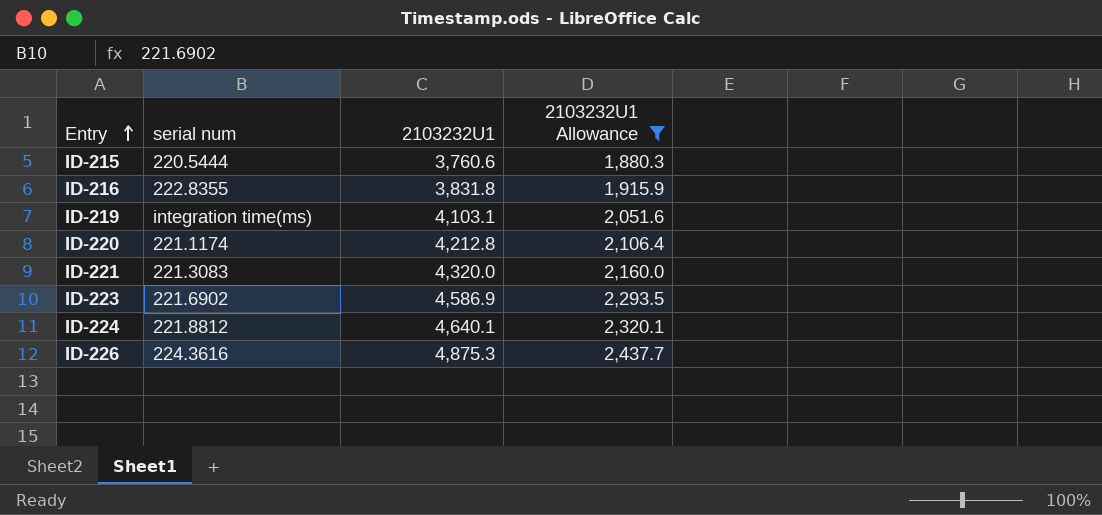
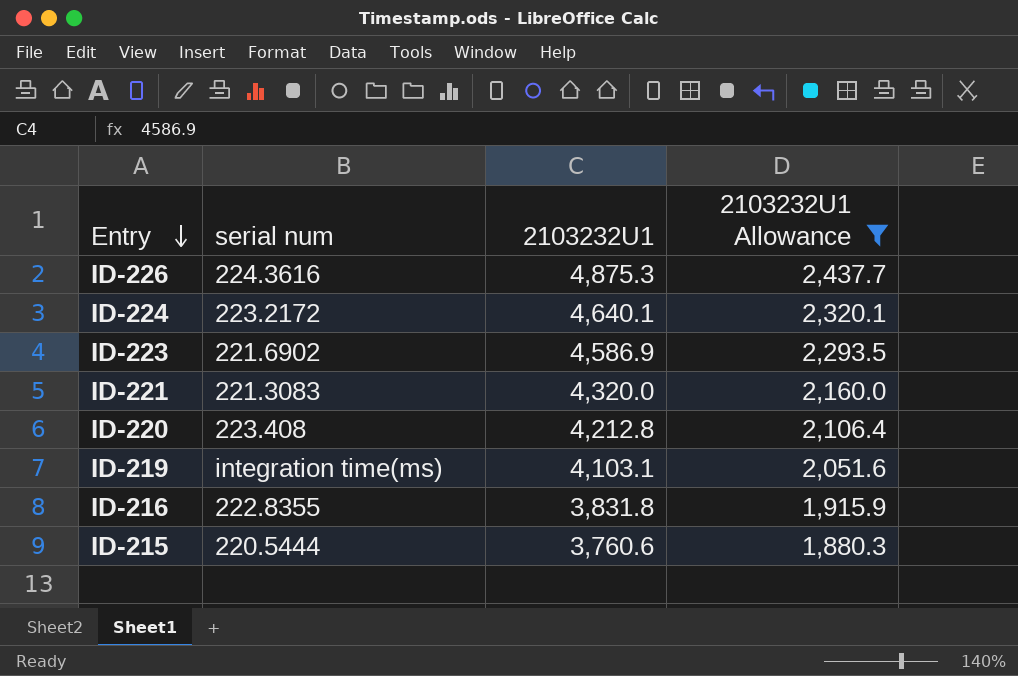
row order: Entry ascending -> Entry descending
ID-224 | serial num: 221.8812 -> 223.2172
ID-220 | serial num: 221.1174 -> 223.408

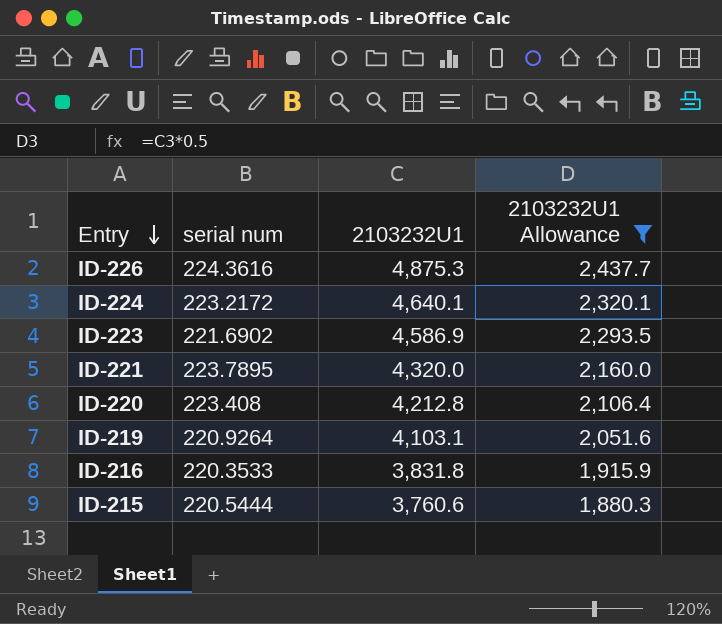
ID-221 | serial num: 221.3083 -> 223.7895
ID-219 | serial num: integration time(ms) -> 220.9264
ID-216 | serial num: 222.8355 -> 220.3533

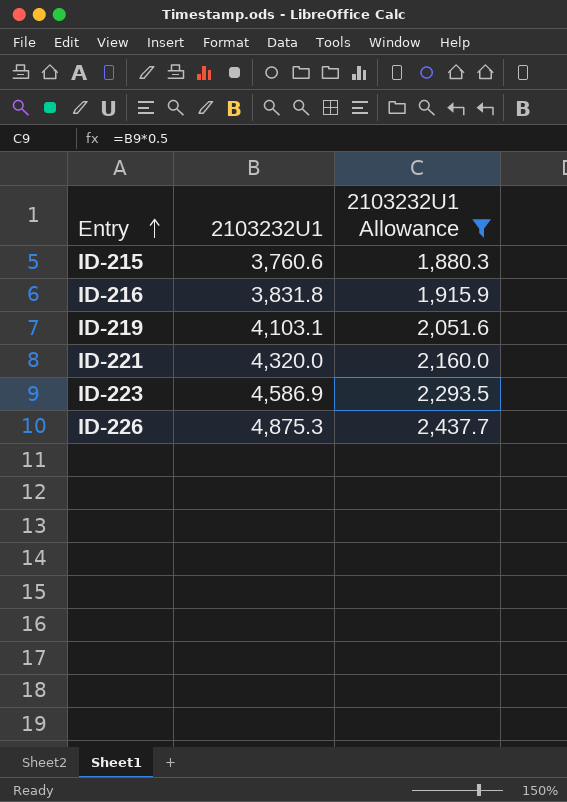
row order: Entry descending -> Entry ascending
column serial num | position: 2 -> none
row ID-224: 223.2172 | 4,640.1 | 2,320.1 -> none
row ID-220: 223.408 | 4,212.8 | 2,106.4 -> none

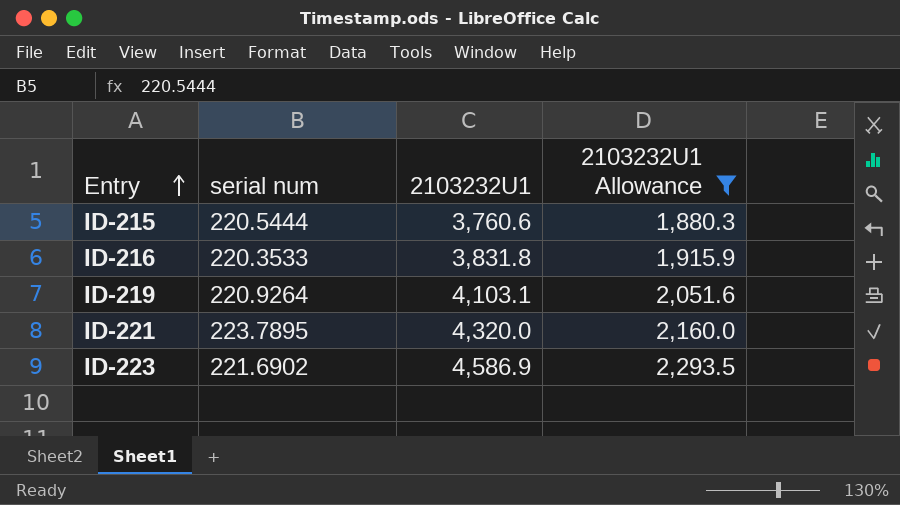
column serial num | position: none -> 2
row ID-226: 4,875.3 | 2,437.7 -> none

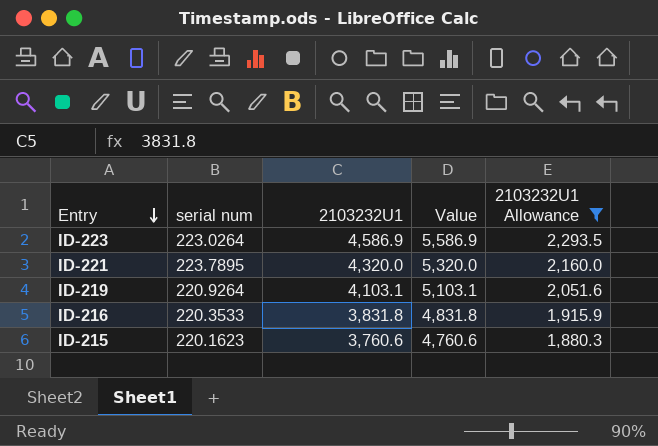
row order: Entry ascending -> Entry descending
column Value | formula: none -> [2103232U1] + 1000
ID-223 | serial num: 221.6902 -> 223.0264
ID-215 | serial num: 220.5444 -> 220.1623

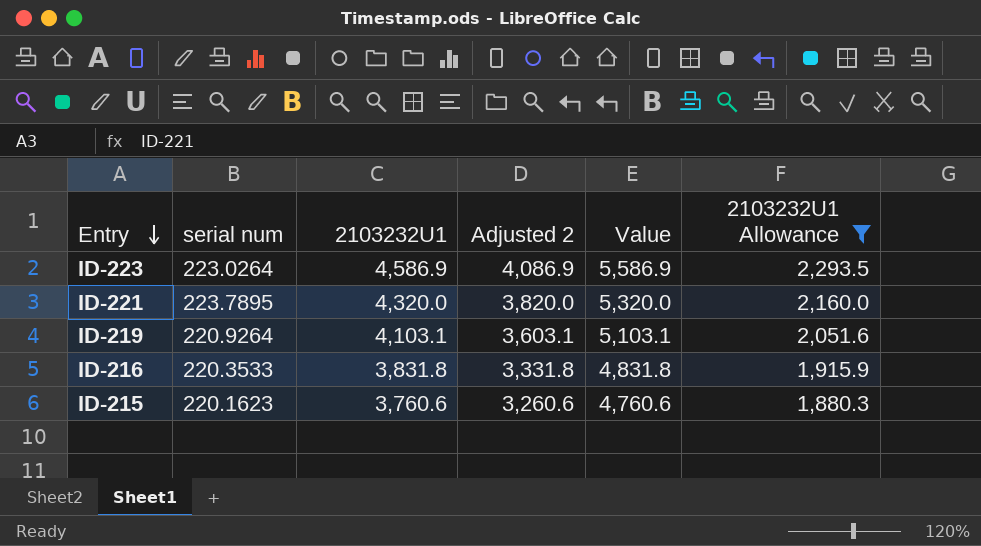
column Adjusted 2 | formula: none -> [2103232U1] - 500

